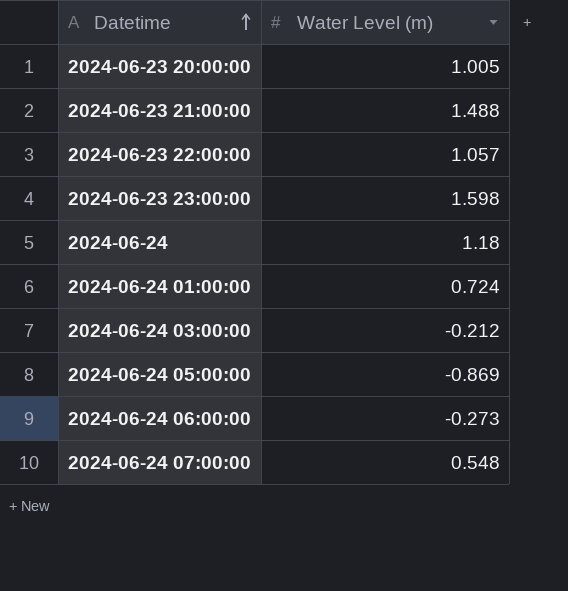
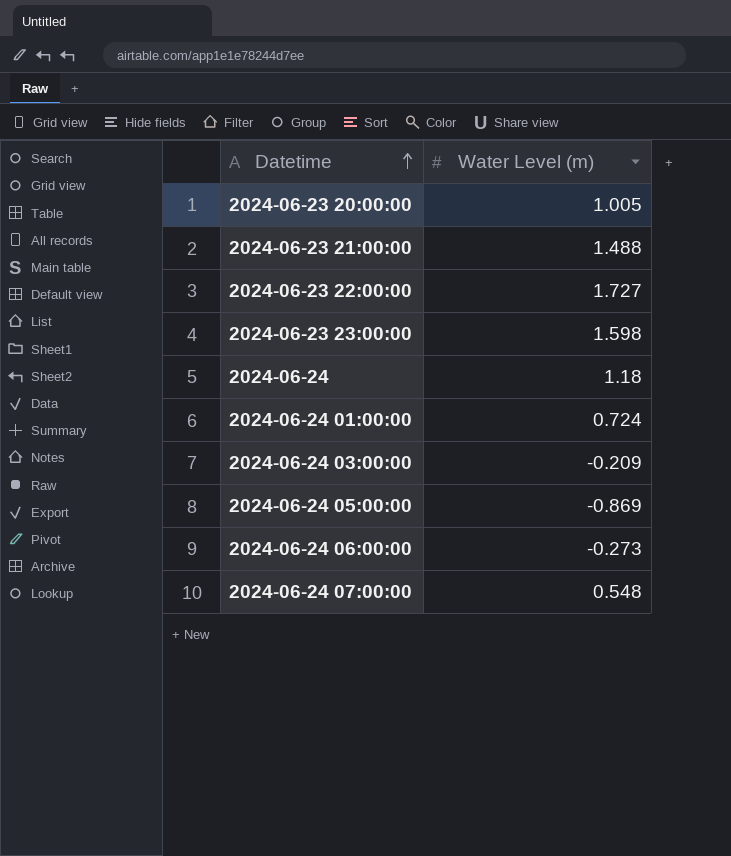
2024-06-23 22:00:00 | Water Level (m): 1.057 -> 1.727
2024-06-24 03:00:00 | Water Level (m): -0.212 -> -0.209

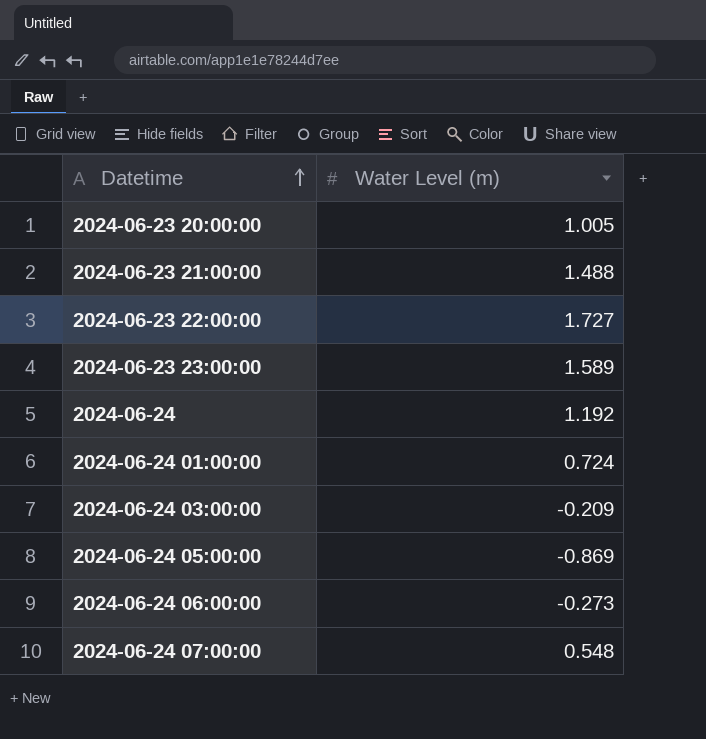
2024-06-23 23:00:00 | Water Level (m): 1.598 -> 1.589
2024-06-24 | Water Level (m): 1.18 -> 1.192

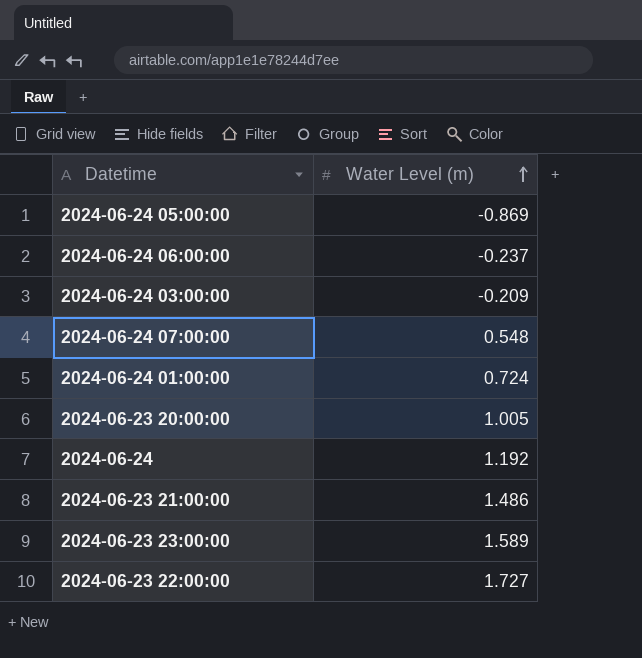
row order: Datetime ascending -> Water Level (m) ascending
2024-06-24 06:00:00 | Water Level (m): -0.273 -> -0.237
2024-06-23 21:00:00 | Water Level (m): 1.488 -> 1.486

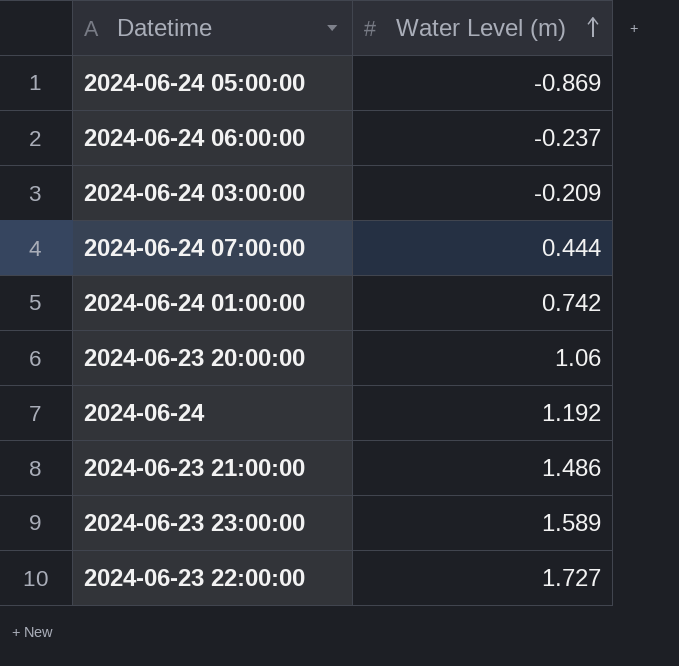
2024-06-24 07:00:00 | Water Level (m): 0.548 -> 0.444
2024-06-24 01:00:00 | Water Level (m): 0.724 -> 0.742
2024-06-23 20:00:00 | Water Level (m): 1.005 -> 1.06

